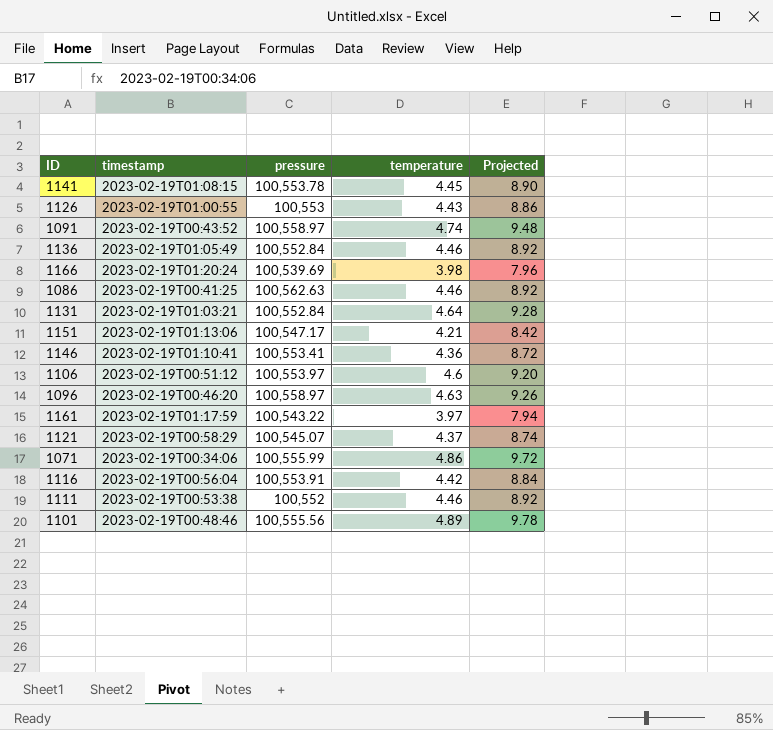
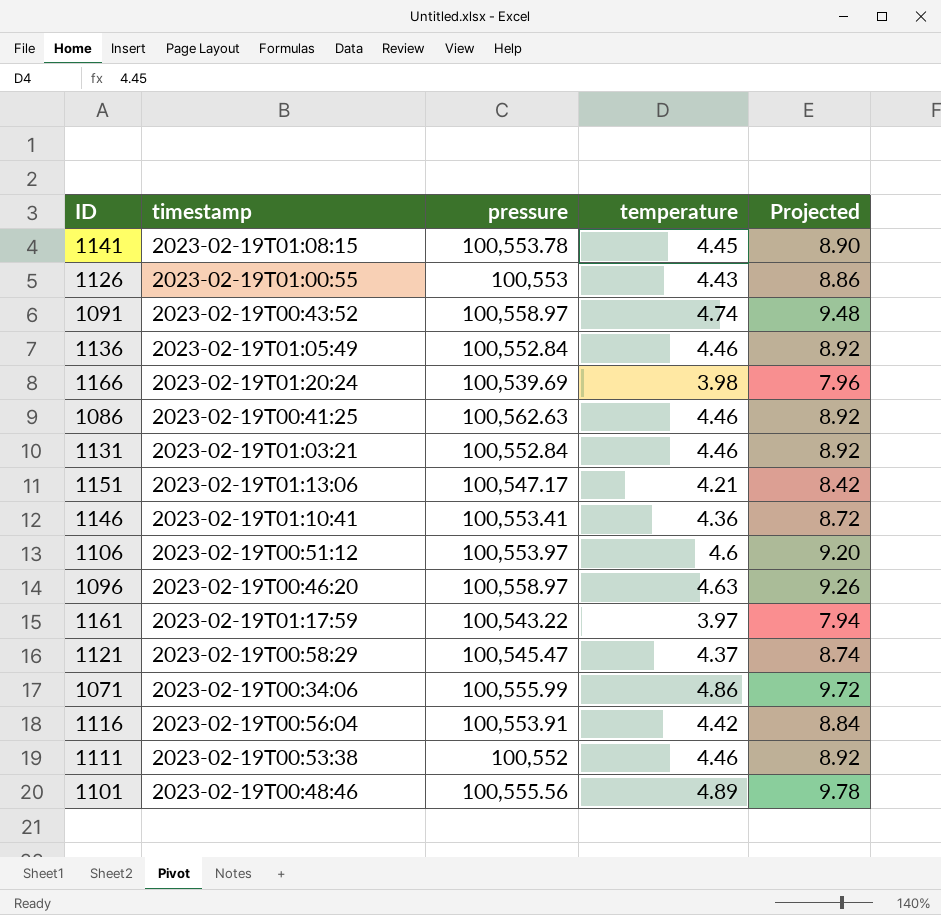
1131 | temperature: 4.64 -> 4.46
1131 | Projected: 9.28 -> 8.92
1121 | pressure: 100,545.07 -> 100,545.47

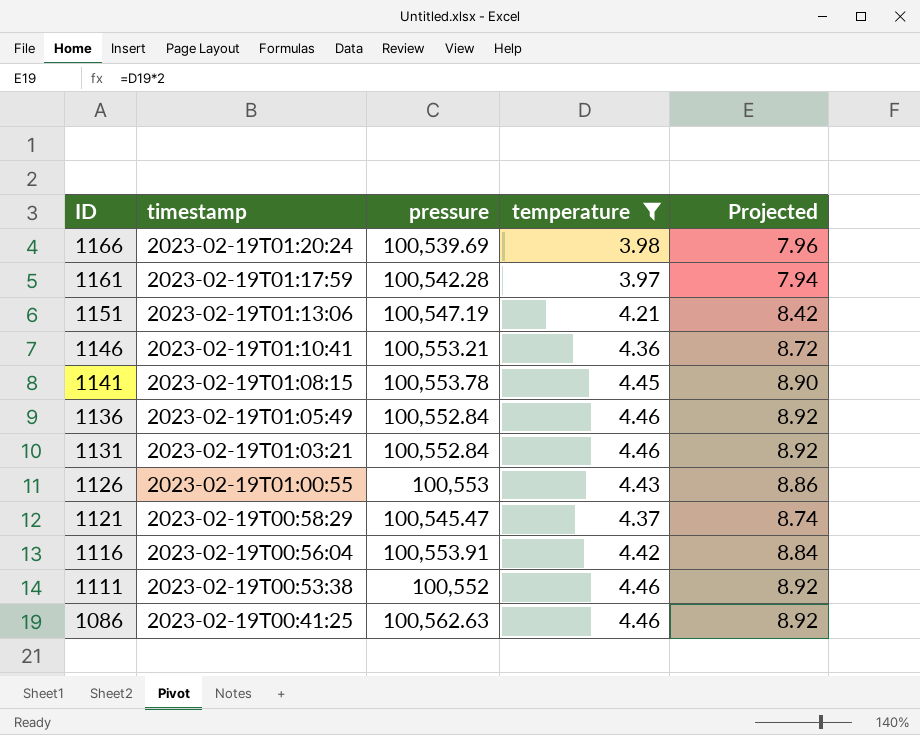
filter: none -> temperature <= 4.46
row order: none -> ID descending
1161 | pressure: 100,543.22 -> 100,542.28
1151 | pressure: 100,547.17 -> 100,547.19
1146 | pressure: 100,553.41 -> 100,553.21

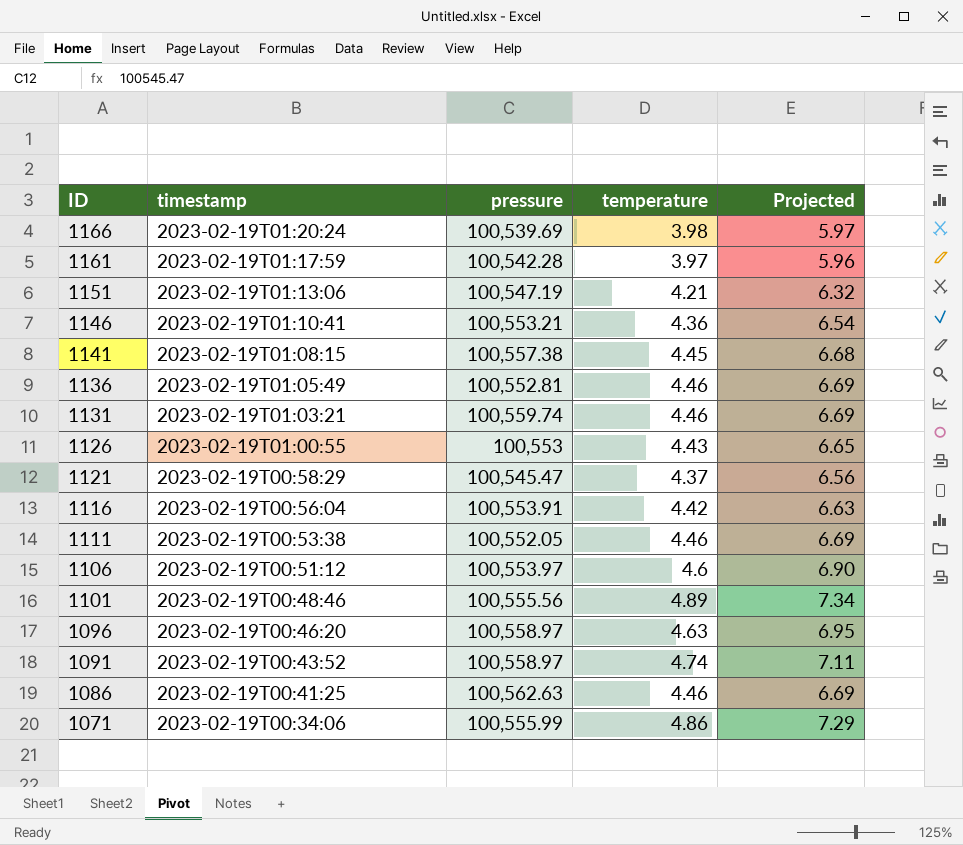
filter: temperature <= 4.46 -> none
column Projected | formula: [temperature] * 2 -> [temperature] * 1.5
1141 | pressure: 100,553.78 -> 100,557.38
1136 | pressure: 100,552.84 -> 100,552.81
1131 | pressure: 100,552.84 -> 100,559.74
1111 | pressure: 100,552 -> 100,552.05

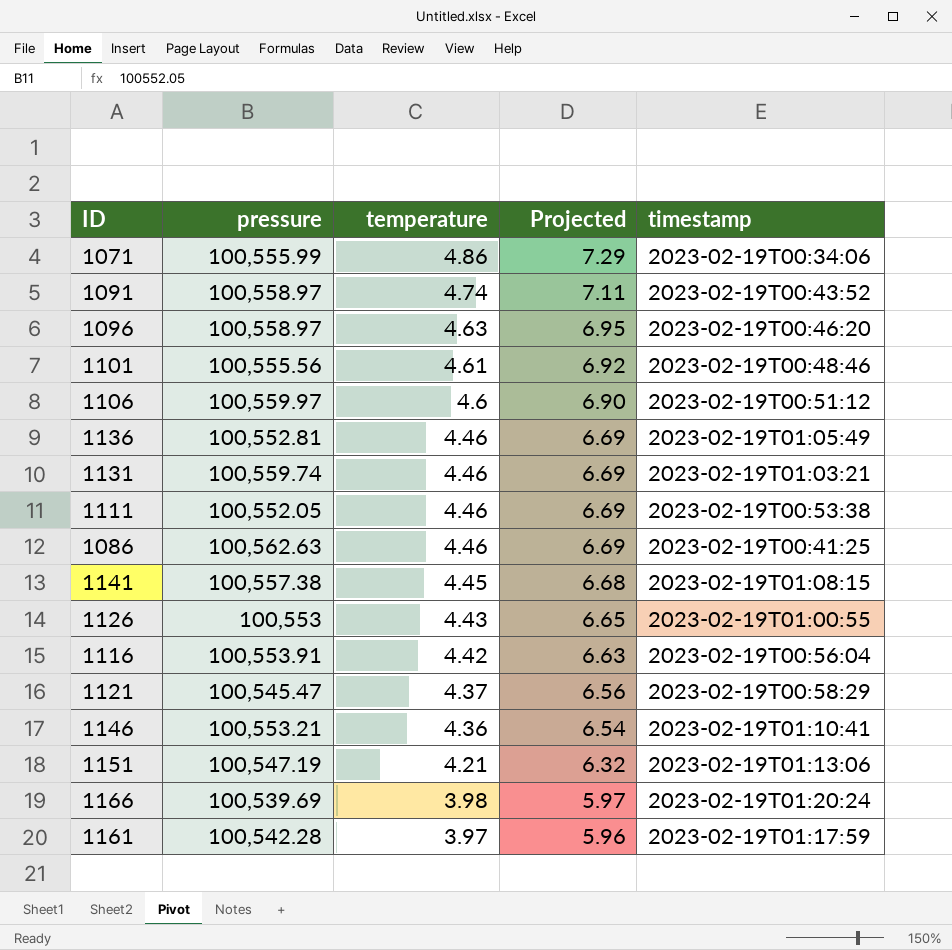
row order: ID descending -> temperature descending
column timestamp | position: 2 -> 5
1101 | temperature: 4.89 -> 4.61
1101 | Projected: 7.34 -> 6.92
1106 | pressure: 100,553.97 -> 100,559.97

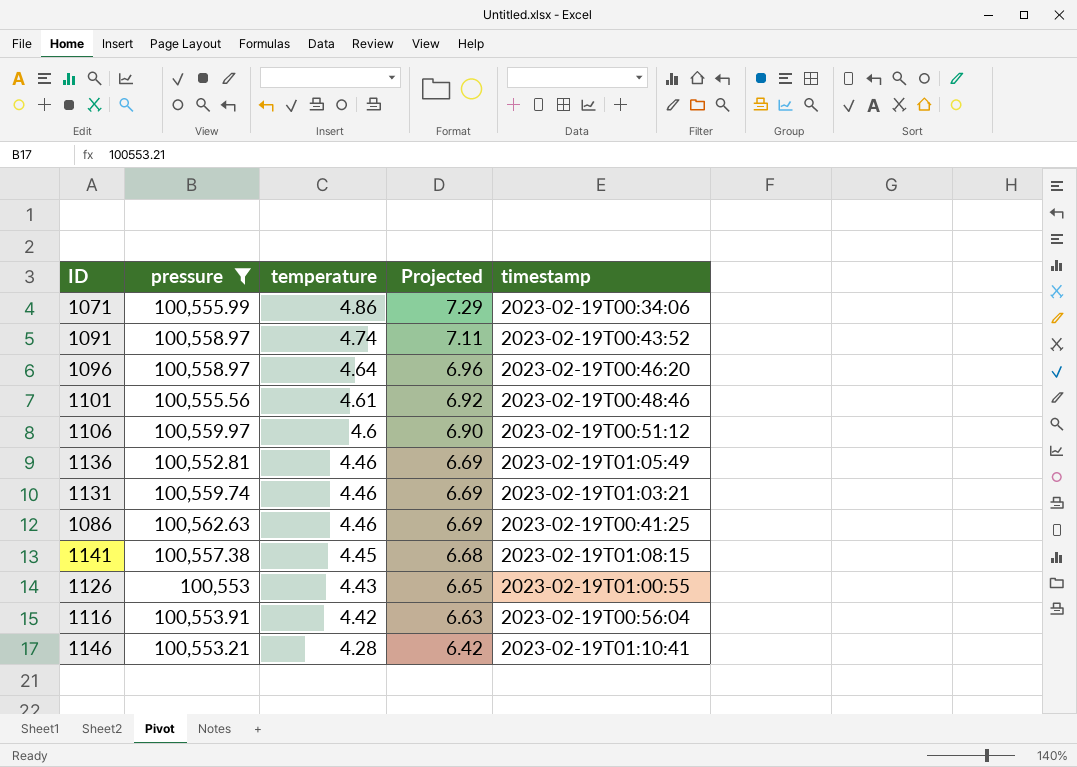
filter: none -> pressure >= 100,552.81
1096 | temperature: 4.63 -> 4.64
1096 | Projected: 6.95 -> 6.96
1146 | temperature: 4.36 -> 4.28
1146 | Projected: 6.54 -> 6.42

